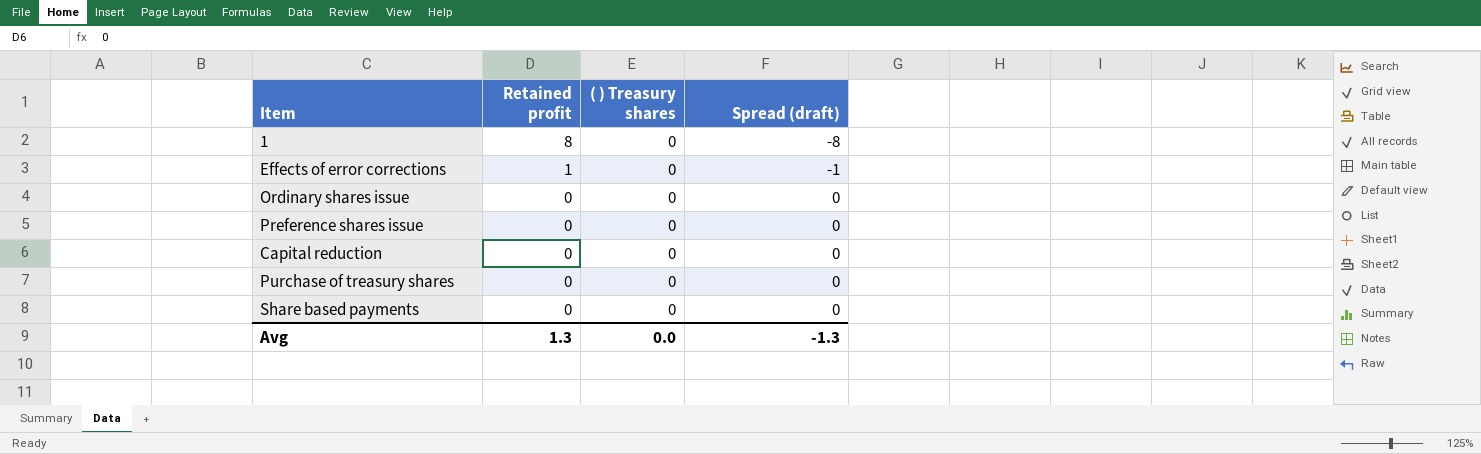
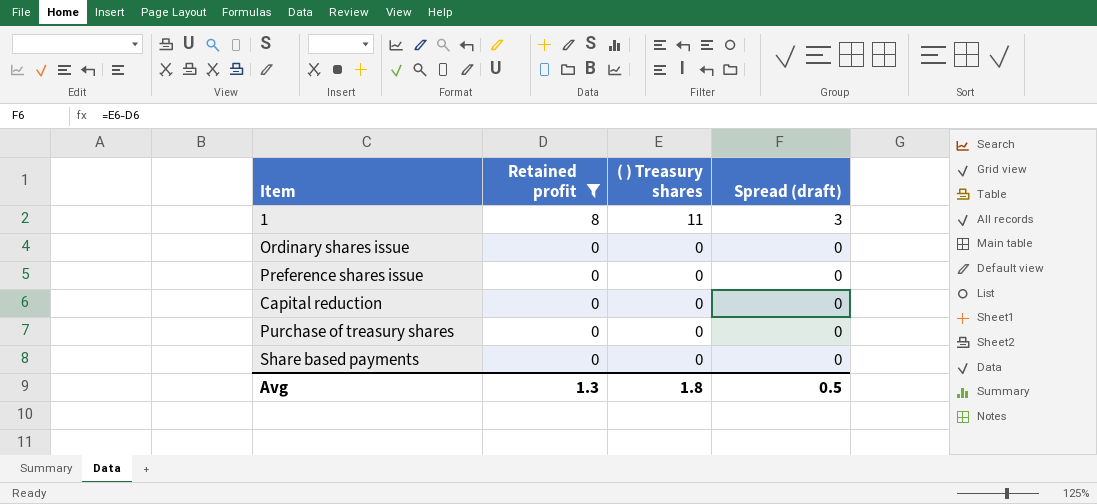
filter: none -> Retained profit != 1
1 | ( ) Treasury shares: 0 -> 11
1 | Spread (draft): -8 -> 3
Avg | ( ) Treasury shares: 0.0 -> 1.8
Avg | Spread (draft): -1.3 -> 0.5

